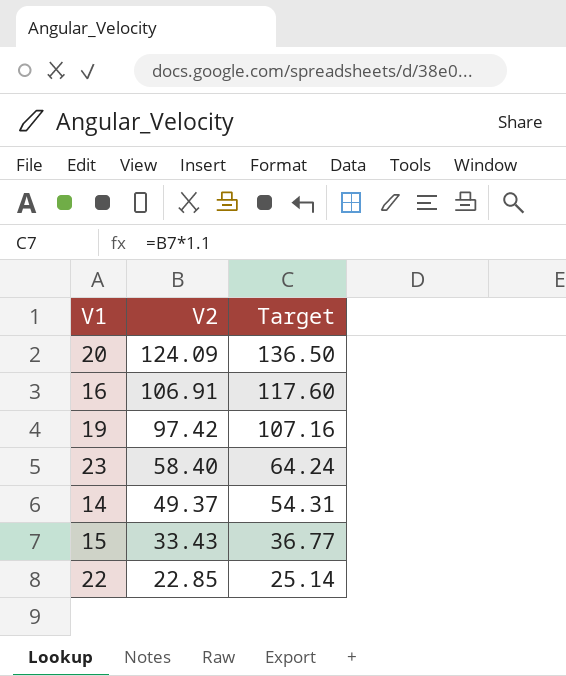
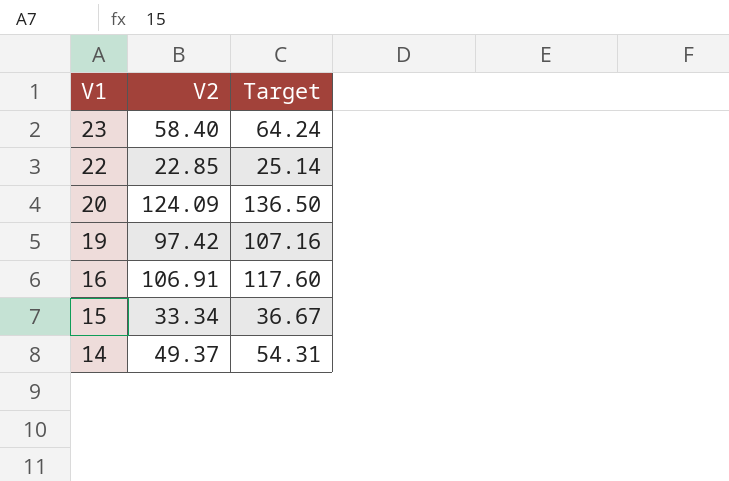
row order: V2 descending -> V1 descending
15 | V2: 33.43 -> 33.34
15 | Target: 36.77 -> 36.67

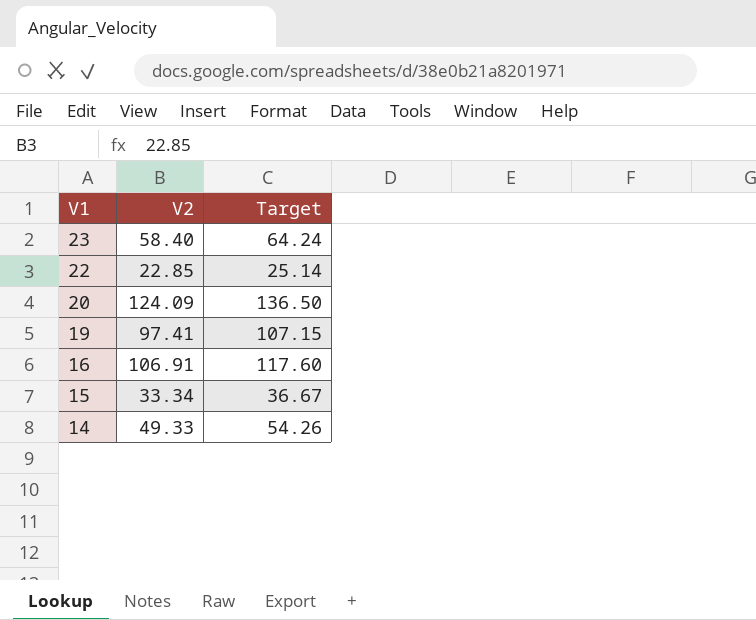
19 | V2: 97.42 -> 97.41
19 | Target: 107.16 -> 107.15
14 | V2: 49.37 -> 49.33
14 | Target: 54.31 -> 54.26

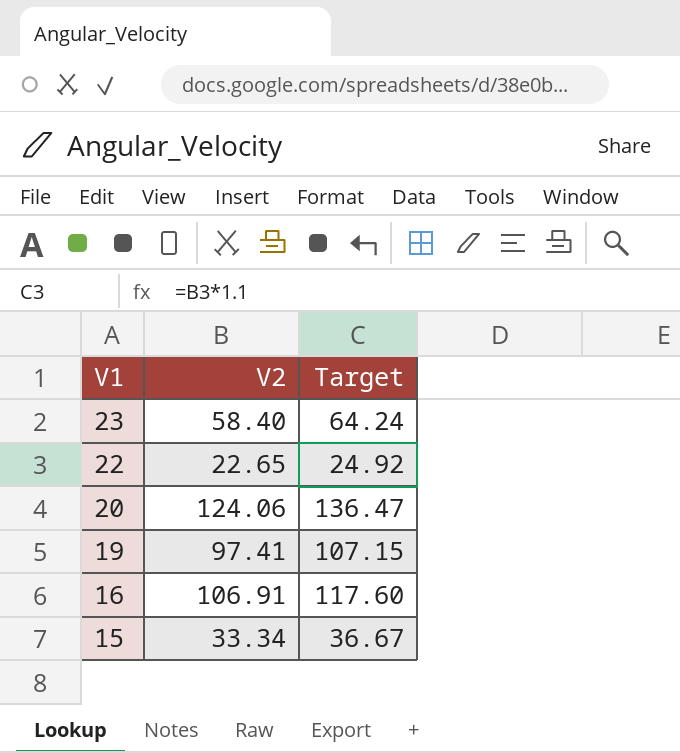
row 14: 49.33 | 54.26 -> none
22 | V2: 22.85 -> 22.65
22 | Target: 25.14 -> 24.92
20 | V2: 124.09 -> 124.06
20 | Target: 136.50 -> 136.47

